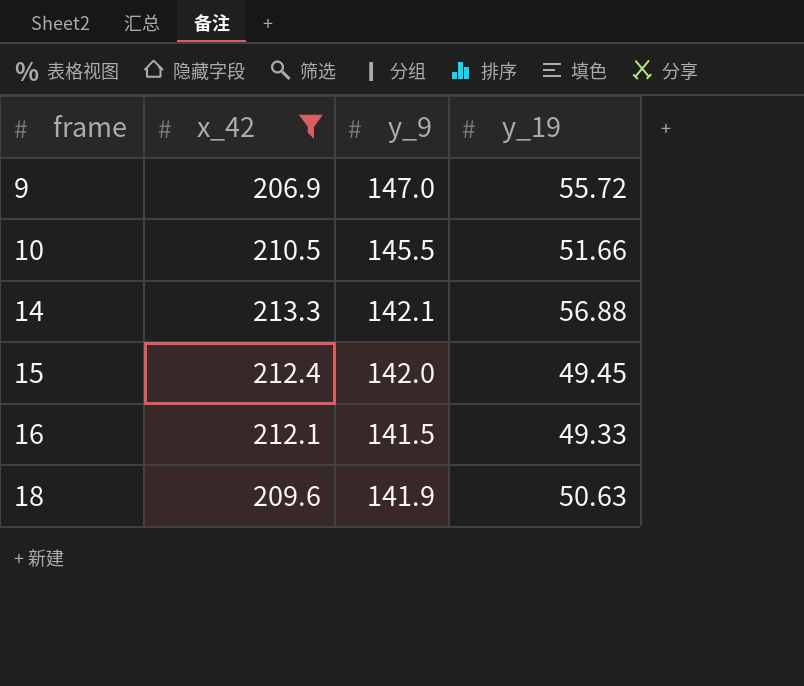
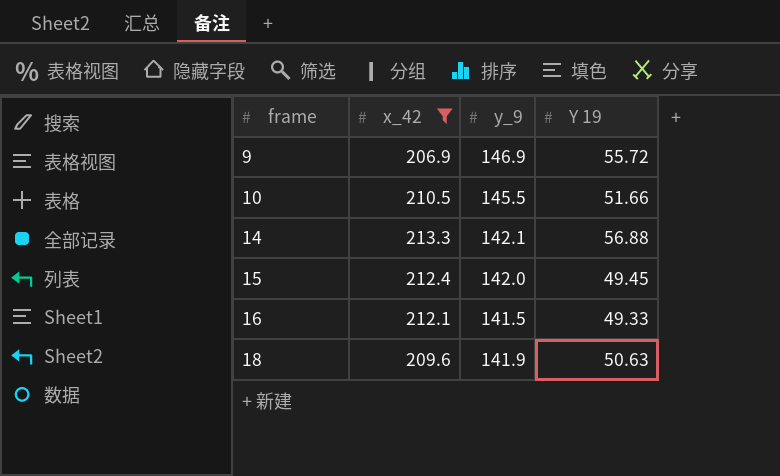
column name: y_19 -> Y 19
9 | y_9: 147.0 -> 146.9

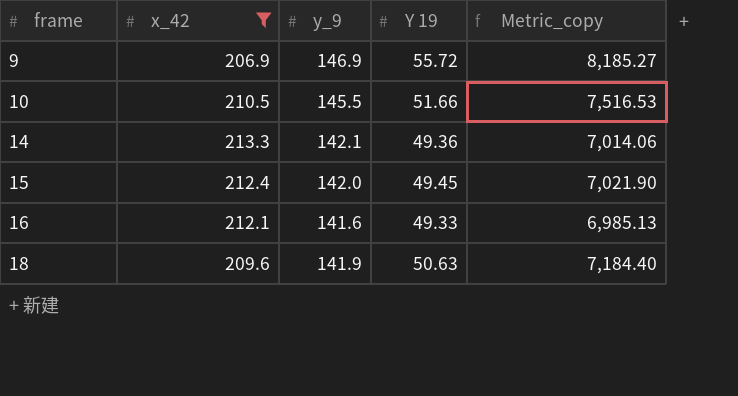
column Metric_copy | formula: none -> [y_9] * [Y 19]
14 | Y 19: 56.88 -> 49.36
16 | y_9: 141.5 -> 141.6

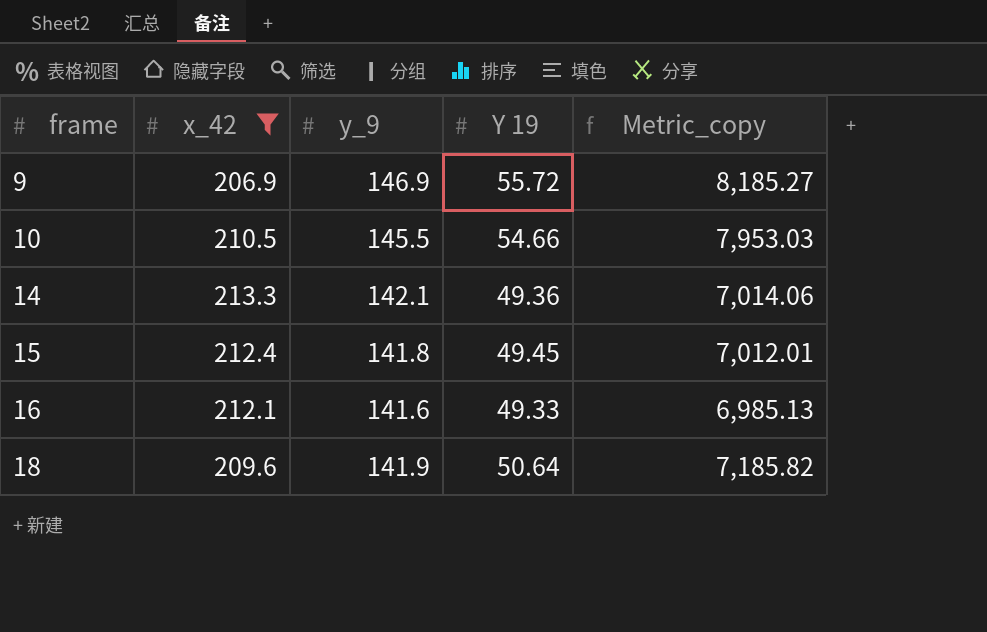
10 | Y 19: 51.66 -> 54.66
10 | Metric_copy: 7,516.53 -> 7,953.03
15 | y_9: 142.0 -> 141.8
15 | Metric_copy: 7,021.90 -> 7,012.01
18 | Y 19: 50.63 -> 50.64
18 | Metric_copy: 7,184.40 -> 7,185.82

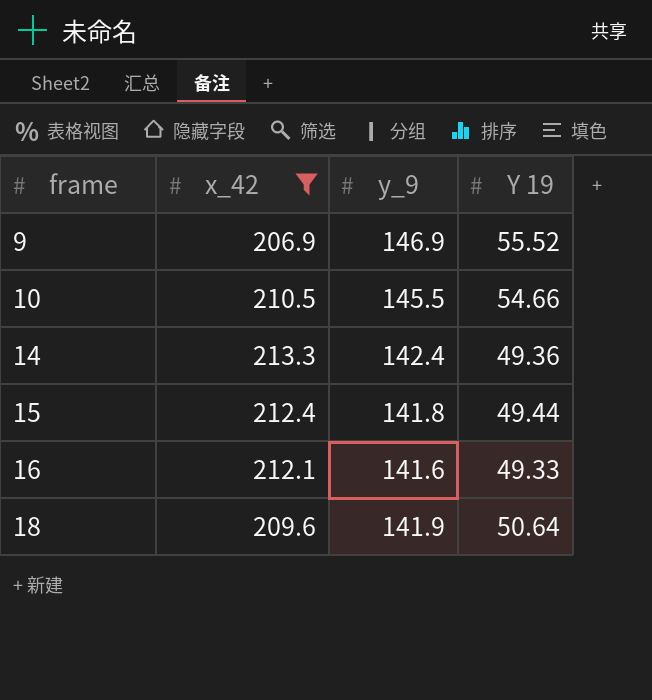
column Metric_copy | formula: [y_9] * [Y 19] -> none
9 | Y 19: 55.72 -> 55.52
14 | y_9: 142.1 -> 142.4
15 | Y 19: 49.45 -> 49.44

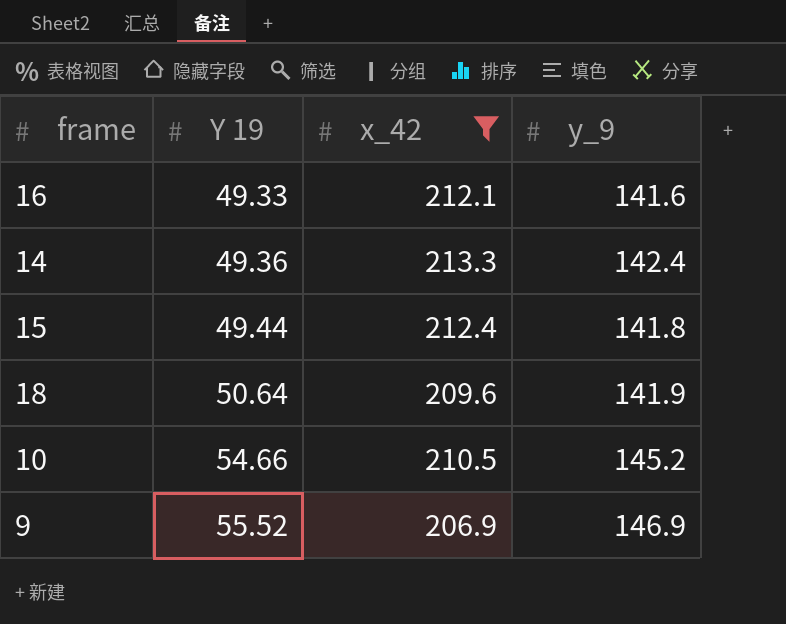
row order: frame ascending -> Y 19 ascending
column Y 19 | position: 4 -> 2
10 | y_9: 145.5 -> 145.2

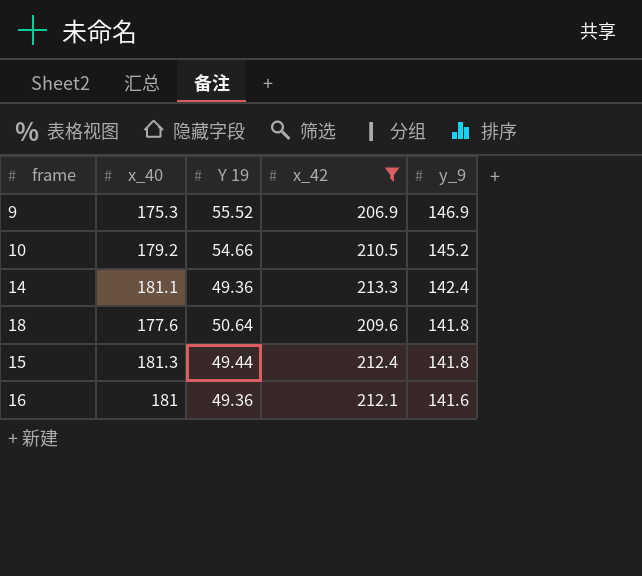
row order: Y 19 ascending -> y_9 descending
column x_40 | position: none -> 2
18 | y_9: 141.9 -> 141.8
16 | Y 19: 49.33 -> 49.36

